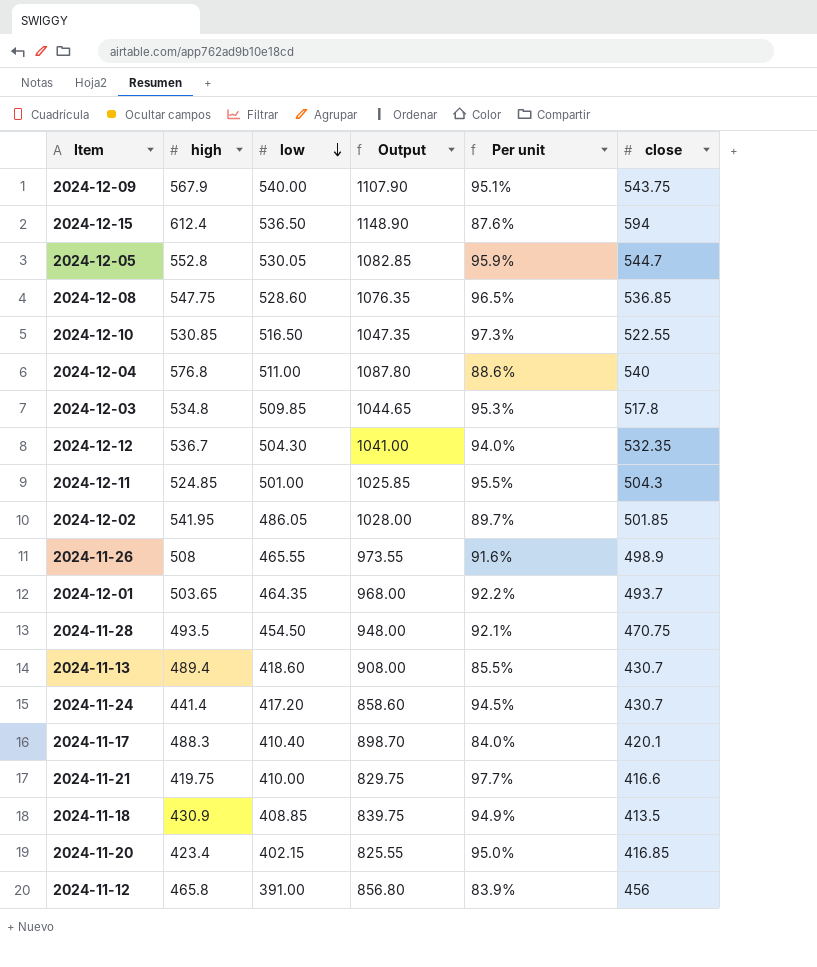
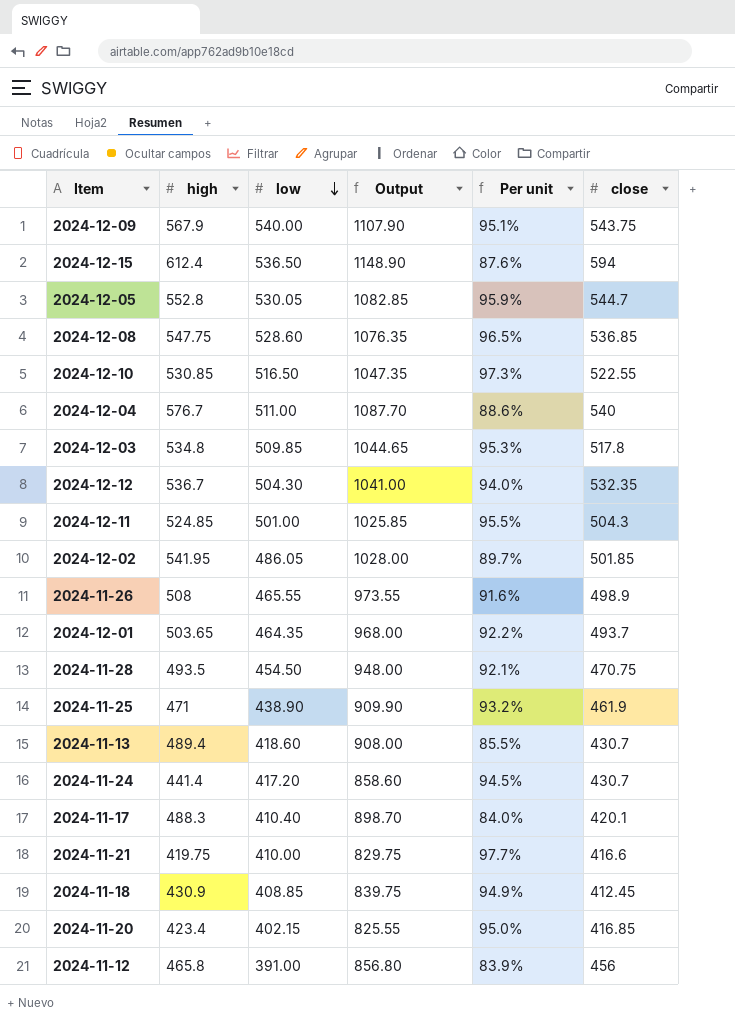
2024-12-04 | high: 576.8 -> 576.7
2024-12-04 | Output: 1087.80 -> 1087.70
row 2024-11-25: none -> 471 | 438.90 | 909.90 | 93.2% | 461.9
2024-11-18 | close: 413.5 -> 412.45

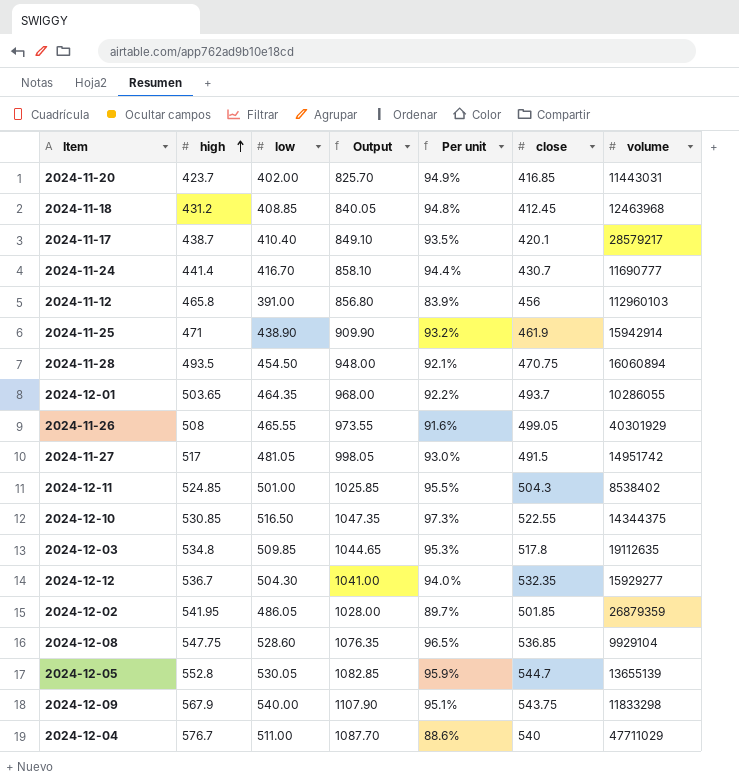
row order: low descending -> high ascending
column volume | position: none -> 7
row 2024-12-15: 612.4 | 536.50 | 1148.90 | 87.6% | 594 -> none
row 2024-11-13: 489.4 | 418.60 | 908.00 | 85.5% | 430.7 -> none
row 2024-11-21: 419.75 | 410.00 | 829.75 | 97.7% | 416.6 -> none
2024-11-20 | high: 423.4 -> 423.7
2024-11-20 | low: 402.15 -> 402.00
2024-11-20 | Output: 825.55 -> 825.70
2024-11-20 | Per unit: 95.0% -> 94.9%
2024-11-18 | high: 430.9 -> 431.2
2024-11-18 | Output: 839.75 -> 840.05
2024-11-18 | Per unit: 94.9% -> 94.8%
2024-11-17 | high: 488.3 -> 438.7
2024-11-17 | Output: 898.70 -> 849.10
2024-11-17 | Per unit: 84.0% -> 93.5%
2024-11-24 | low: 417.20 -> 416.70
2024-11-24 | Output: 858.60 -> 858.10
2024-11-24 | Per unit: 94.5% -> 94.4%
2024-11-26 | close: 498.9 -> 499.05
row 2024-11-27: none -> 517 | 481.05 | 998.05 | 93.0% | 491.5 | 14951742

